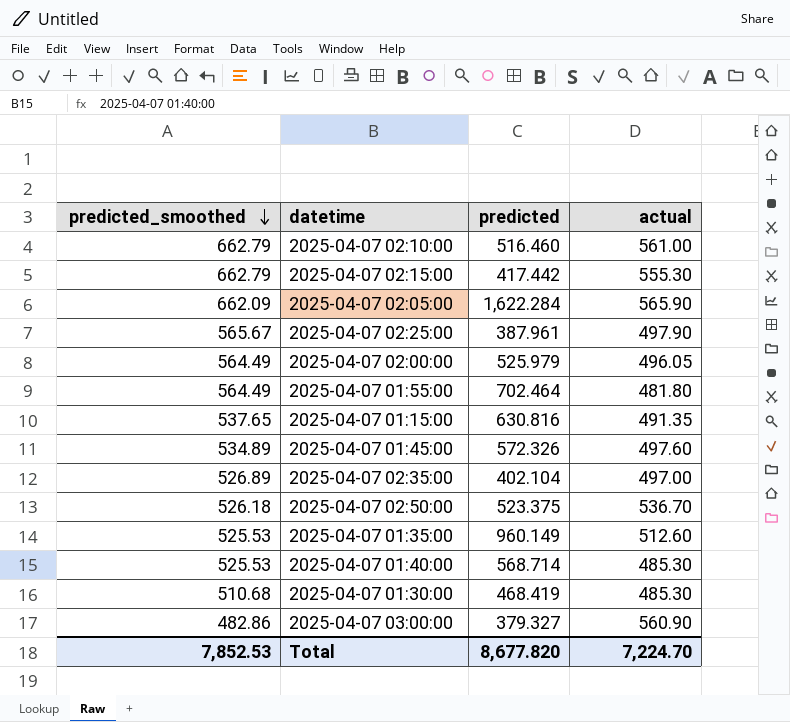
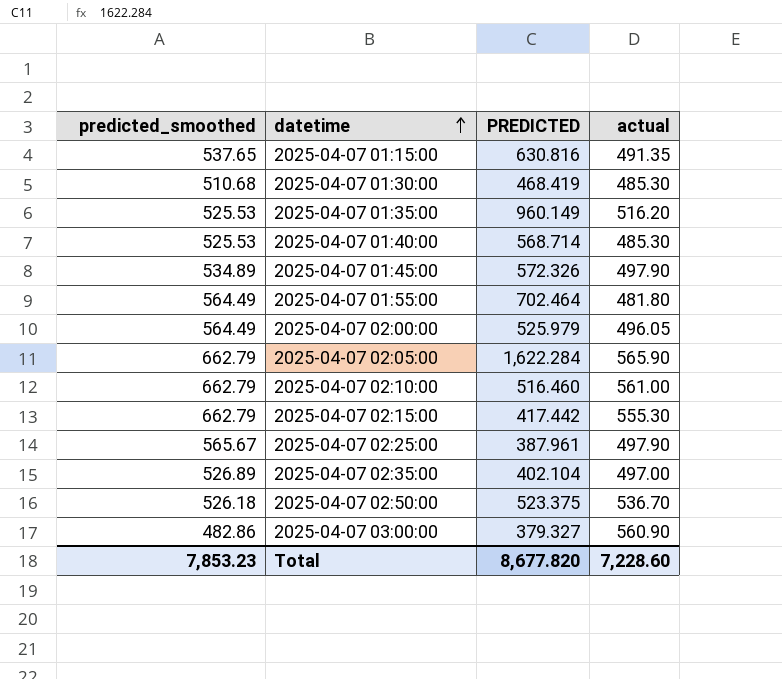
row order: predicted_smoothed descending -> datetime ascending
column name: predicted -> PREDICTED
2025-04-07 01:35:00 | actual: 512.60 -> 516.20
2025-04-07 01:45:00 | actual: 497.60 -> 497.90
2025-04-07 02:05:00 | predicted_smoothed: 662.09 -> 662.79
Total | predicted_smoothed: 7,852.53 -> 7,853.23
Total | actual: 7,224.70 -> 7,228.60

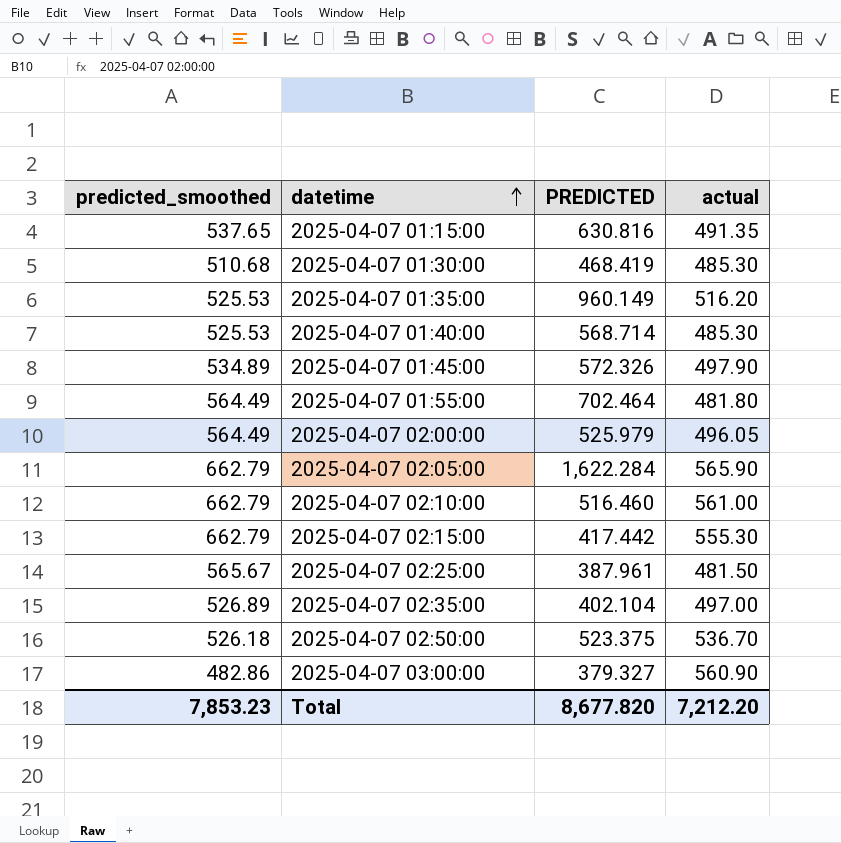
2025-04-07 02:25:00 | actual: 497.90 -> 481.50
Total | actual: 7,228.60 -> 7,212.20

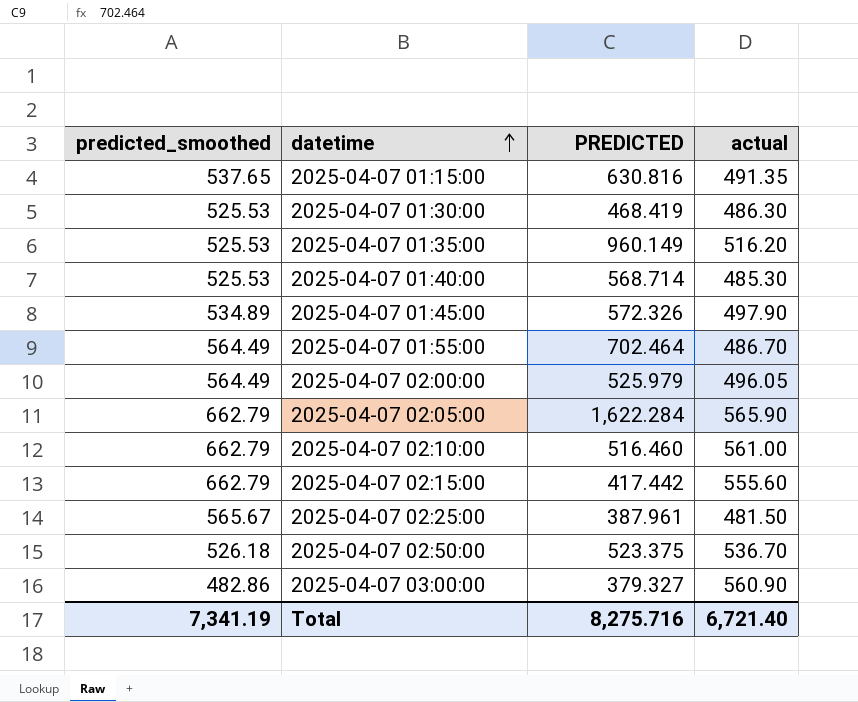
row 2025-04-07 02:35:00: 526.89 | 402.104 | 497.00 -> none
2025-04-07 01:30:00 | predicted_smoothed: 510.68 -> 525.53
2025-04-07 01:30:00 | actual: 485.30 -> 486.30
2025-04-07 01:55:00 | actual: 481.80 -> 486.70
2025-04-07 02:15:00 | actual: 555.30 -> 555.60
Total | predicted_smoothed: 7,853.23 -> 7,341.19
Total | PREDICTED: 8,677.820 -> 8,275.716
Total | actual: 7,212.20 -> 6,721.40

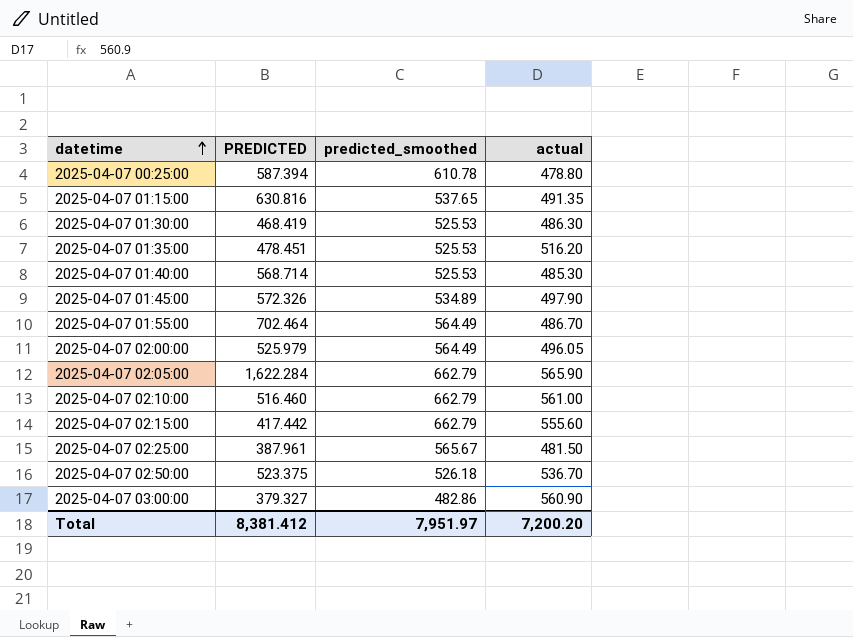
column predicted_smoothed | position: 1 -> 3
row 2025-04-07 00:25:00: none -> 587.394 | 610.78 | 478.80
2025-04-07 01:35:00 | PREDICTED: 960.149 -> 478.451
Total | PREDICTED: 8,275.716 -> 8,381.412
Total | predicted_smoothed: 7,341.19 -> 7,951.97
Total | actual: 6,721.40 -> 7,200.20

